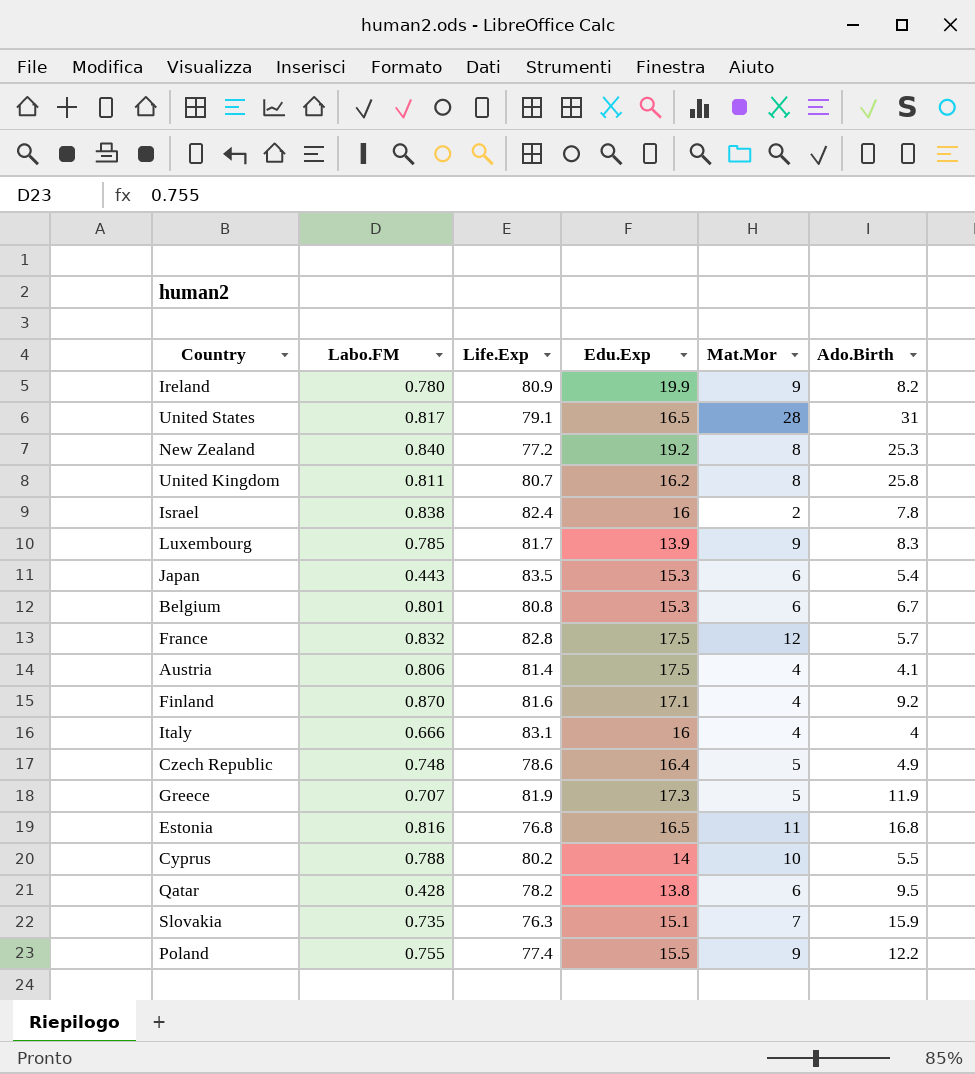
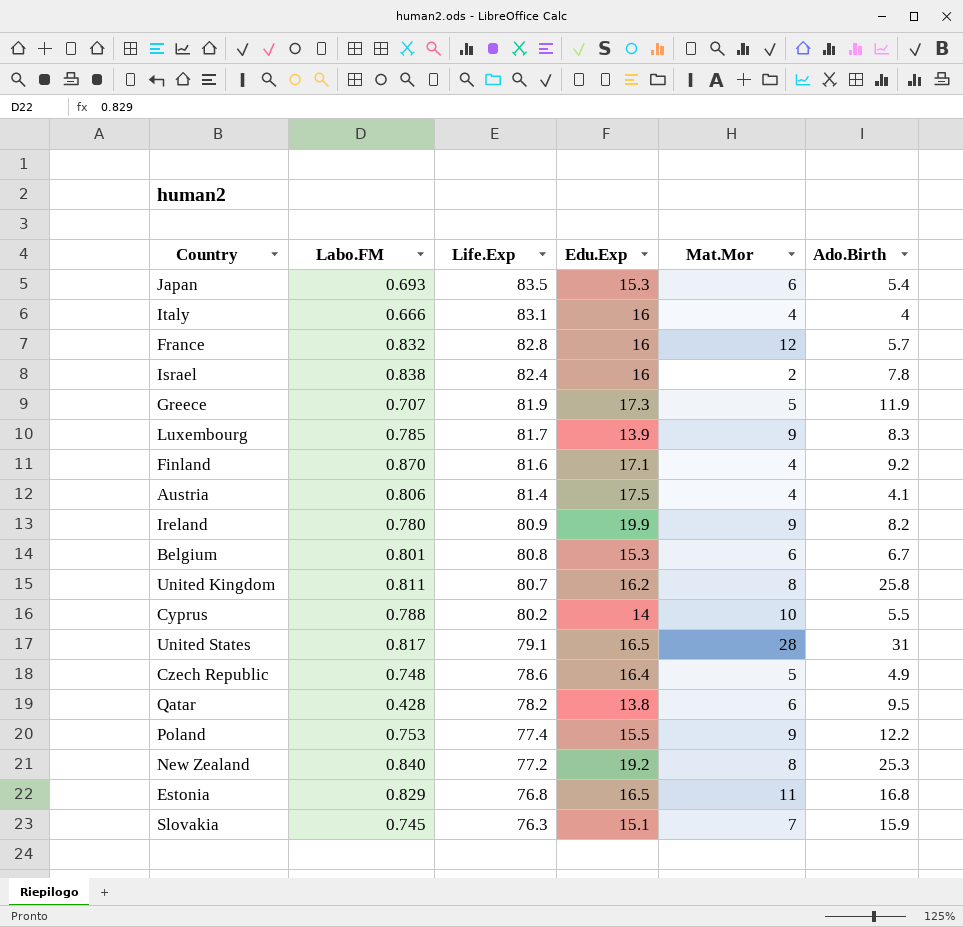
row order: none -> Life.Exp descending
Japan | Labo.FM: 0.443 -> 0.693
France | Edu.Exp: 17.5 -> 16
Poland | Labo.FM: 0.755 -> 0.753
Estonia | Labo.FM: 0.816 -> 0.829
Slovakia | Labo.FM: 0.735 -> 0.745

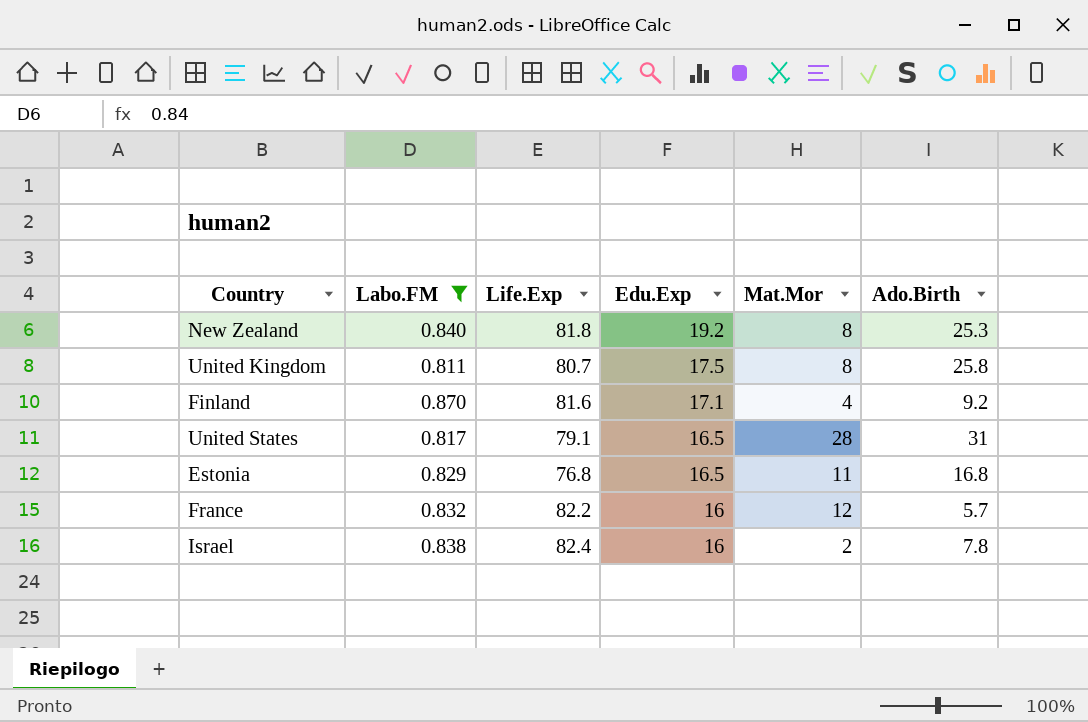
filter: none -> Labo.FM >= 0.811
row order: Life.Exp descending -> Edu.Exp descending
New Zealand | Life.Exp: 77.2 -> 81.8
United Kingdom | Edu.Exp: 16.2 -> 17.5
France | Life.Exp: 82.8 -> 82.2

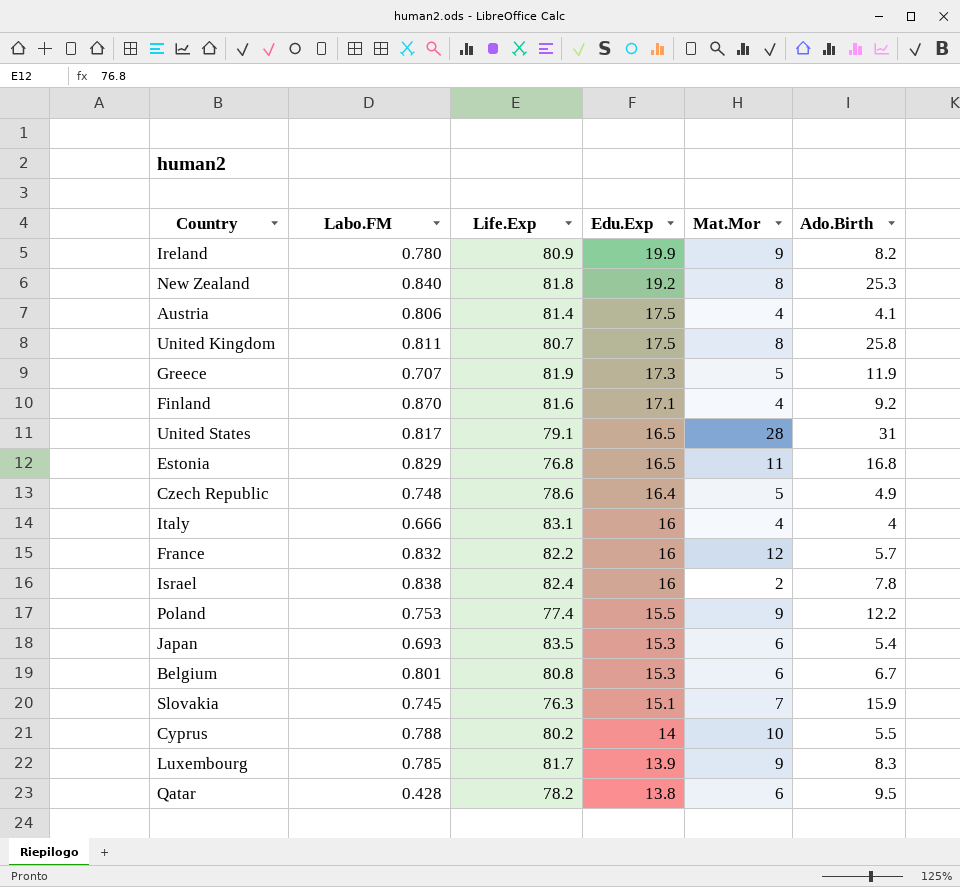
filter: Labo.FM >= 0.811 -> none

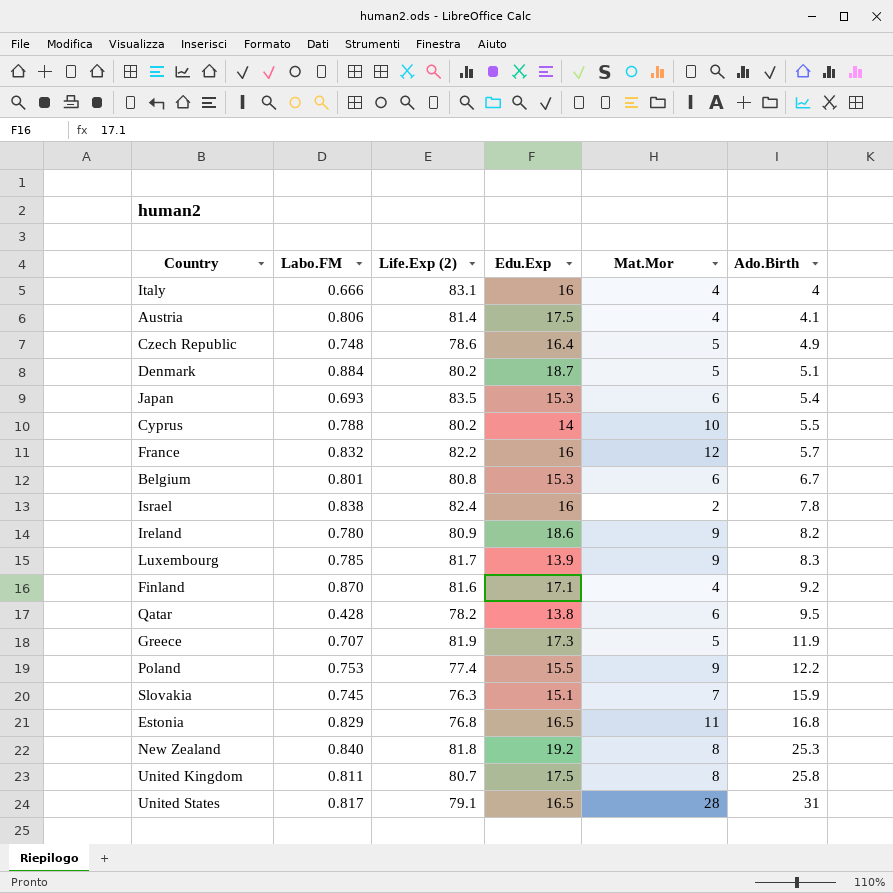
row order: Edu.Exp descending -> Ado.Birth ascending
column name: Life.Exp -> Life.Exp (2)
row Denmark: none -> 0.884 | 80.2 | 18.7 | 5 | 5.1
Ireland | Edu.Exp: 19.9 -> 18.6

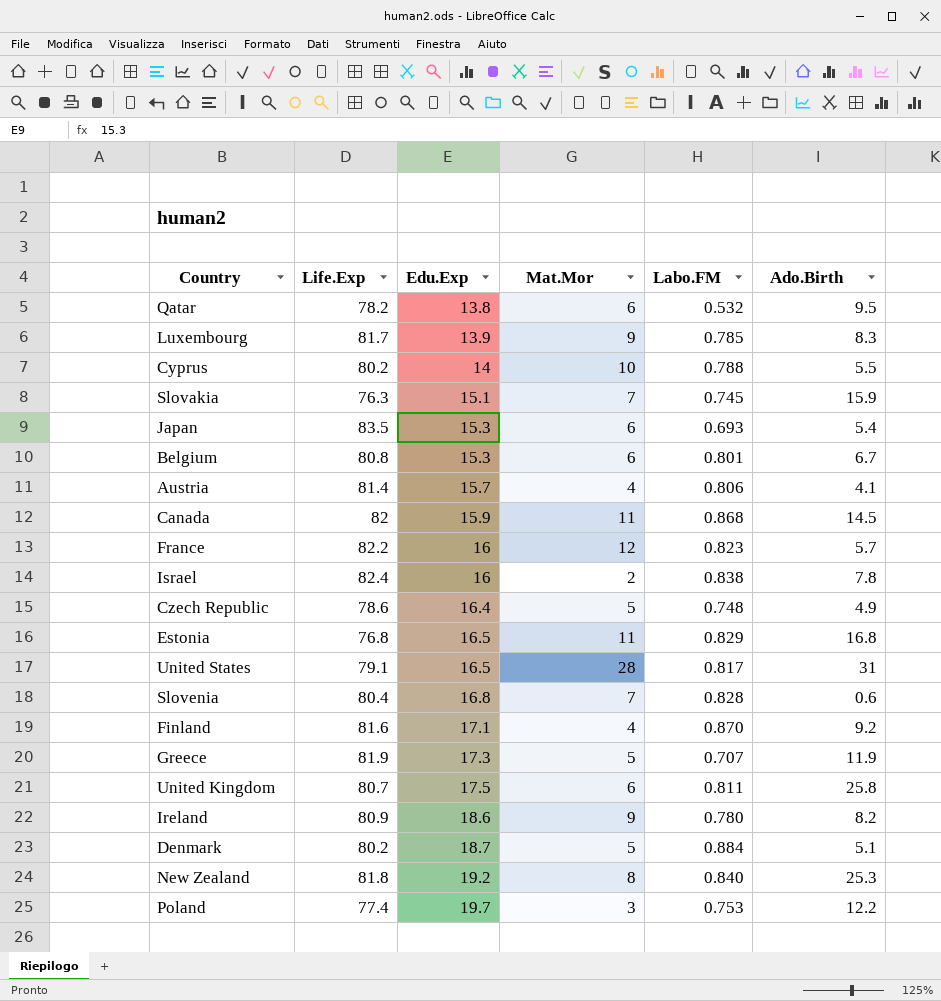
row order: Ado.Birth ascending -> Edu.Exp ascending
column name: Life.Exp (2) -> Life.Exp
column Labo.FM | position: 2 -> 5
row Italy: 0.666 | 83.1 | 16 | 4 | 4 -> none
Qatar | Labo.FM: 0.428 -> 0.532
Austria | Edu.Exp: 17.5 -> 15.7
row Canada: none -> 82 | 15.9 | 11 | 0.868 | 14.5
France | Labo.FM: 0.832 -> 0.823
row Slovenia: none -> 80.4 | 16.8 | 7 | 0.828 | 0.6
United Kingdom | Mat.Mor: 8 -> 6
Poland | Edu.Exp: 15.5 -> 19.7
Poland | Mat.Mor: 9 -> 3

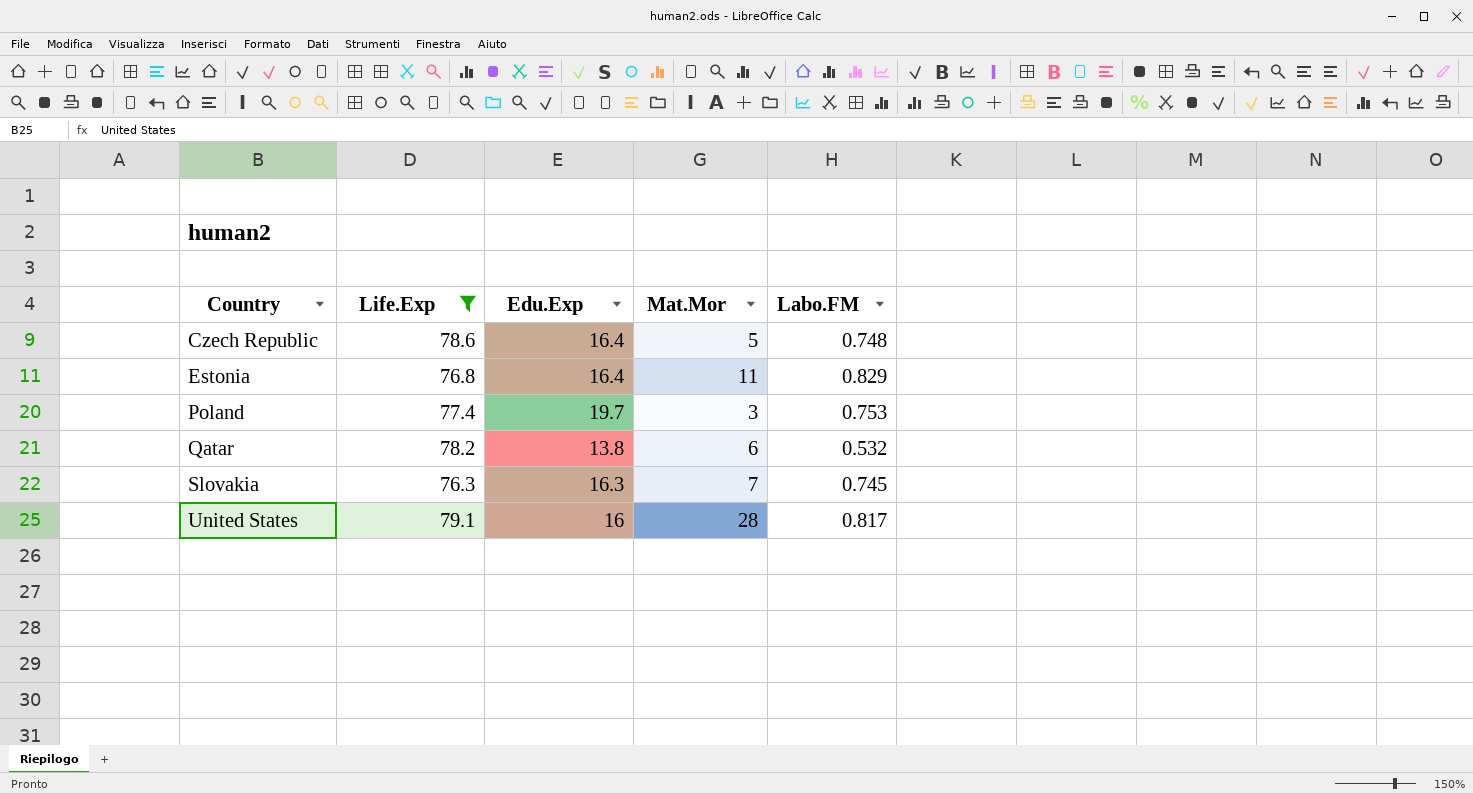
filter: none -> Life.Exp <= 79.1
row order: Edu.Exp ascending -> Country ascending
column Ado.Birth | position: 6 -> none
Estonia | Edu.Exp: 16.5 -> 16.4
Slovakia | Edu.Exp: 15.1 -> 16.3
United States | Edu.Exp: 16.5 -> 16

